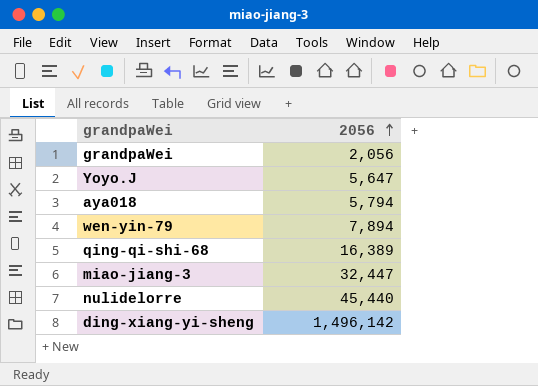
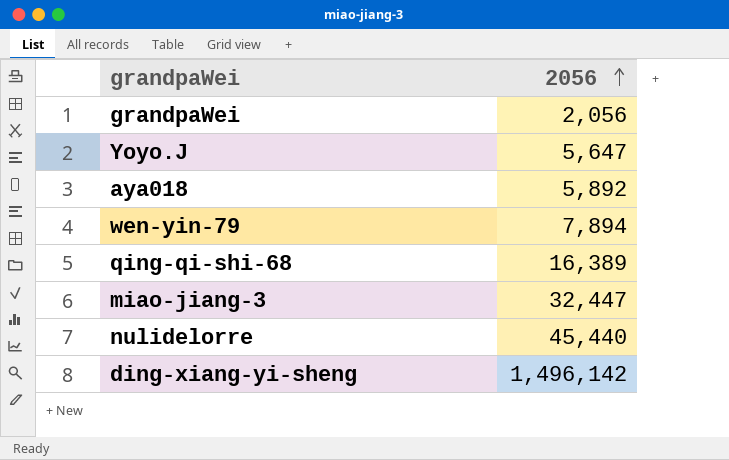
aya018 | 2056: 5,794 -> 5,892

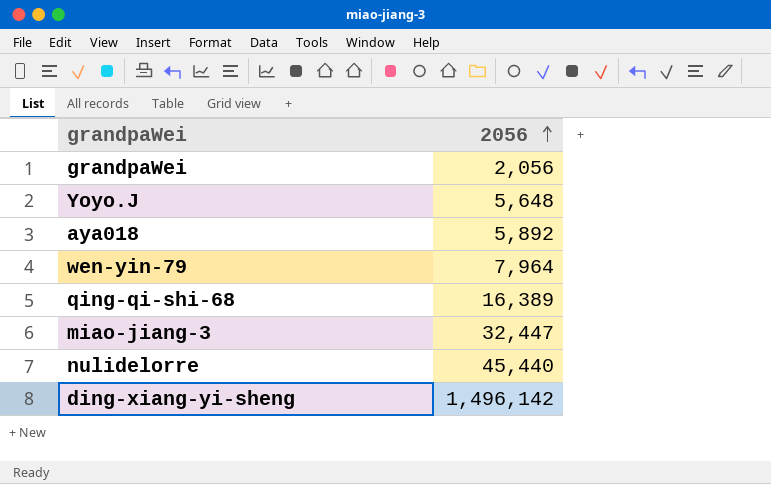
Yoyo.J | 2056: 5,647 -> 5,648
wen-yin-79 | 2056: 7,894 -> 7,964

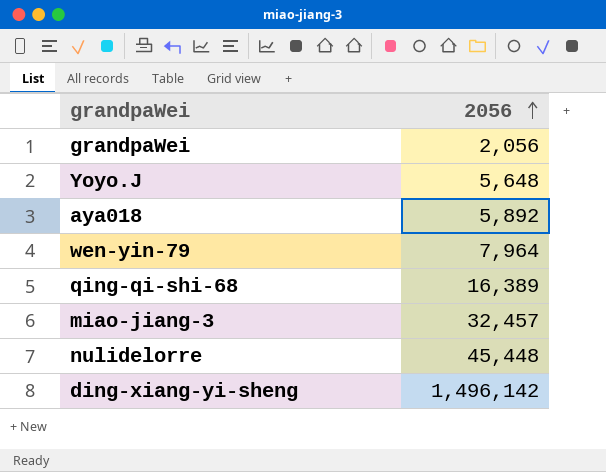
miao-jiang-3 | 2056: 32,447 -> 32,457
nulidelorre | 2056: 45,440 -> 45,448

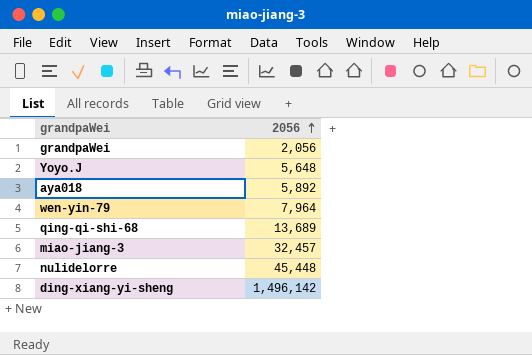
qing-qi-shi-68 | 2056: 16,389 -> 13,689

